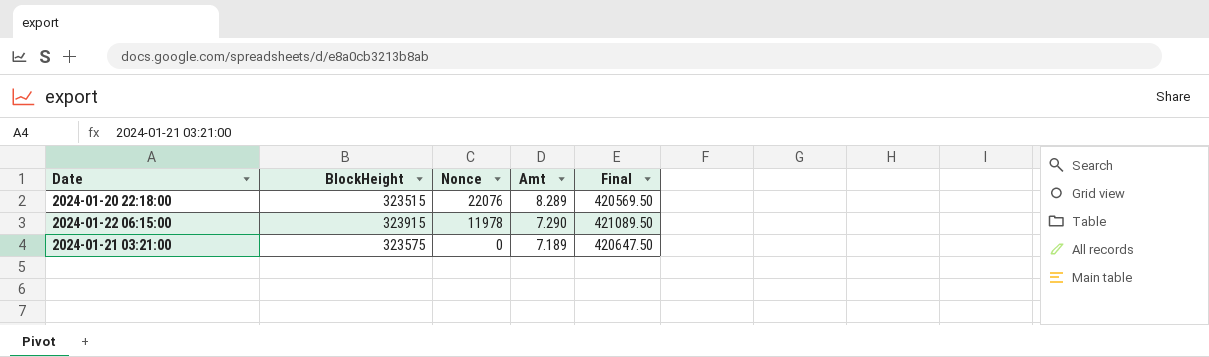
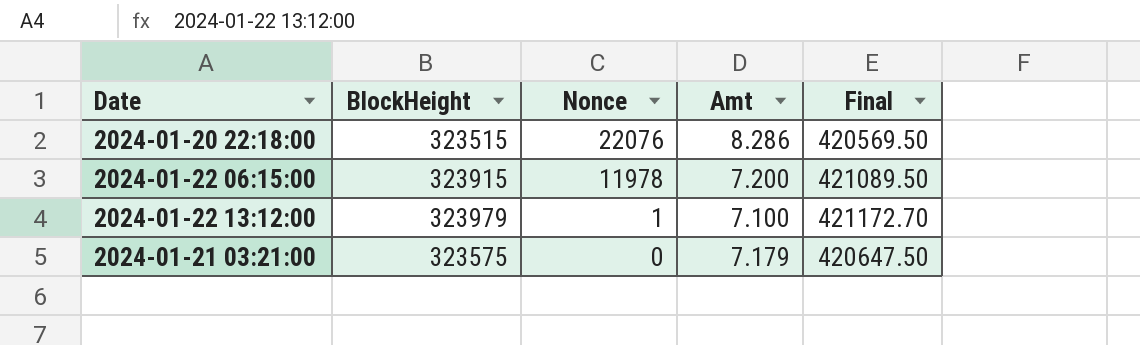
2024-01-20 22:18:00 | Amt: 8.289 -> 8.286
2024-01-22 06:15:00 | Amt: 7.290 -> 7.200
row 2024-01-22 13:12:00: none -> 323979 | 1 | 7.100 | 421172.70
2024-01-21 03:21:00 | Amt: 7.189 -> 7.179

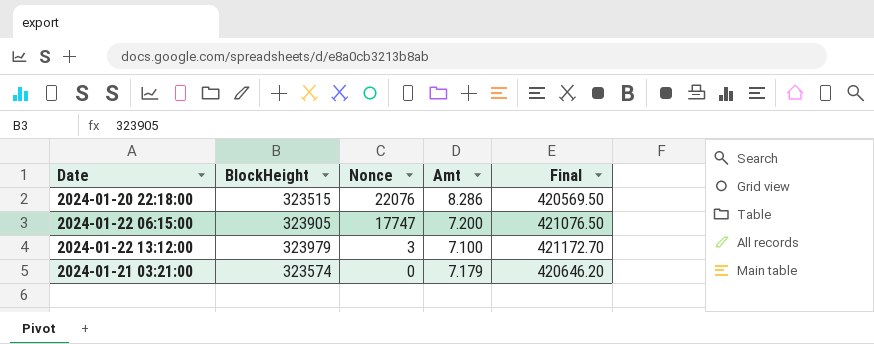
2024-01-22 06:15:00 | BlockHeight: 323915 -> 323905
2024-01-22 06:15:00 | Nonce: 11978 -> 17747
2024-01-22 06:15:00 | Final: 421089.50 -> 421076.50
2024-01-22 13:12:00 | Nonce: 1 -> 3
2024-01-21 03:21:00 | BlockHeight: 323575 -> 323574
2024-01-21 03:21:00 | Final: 420647.50 -> 420646.20

